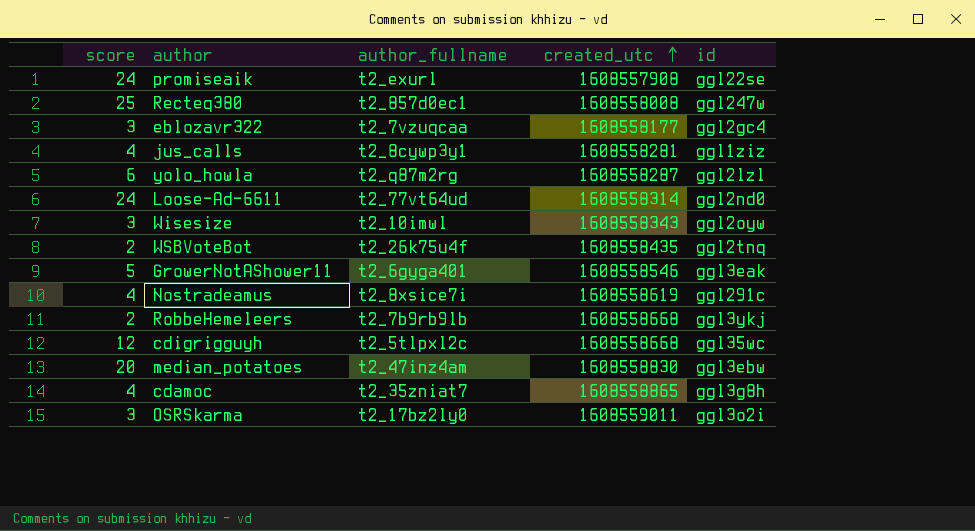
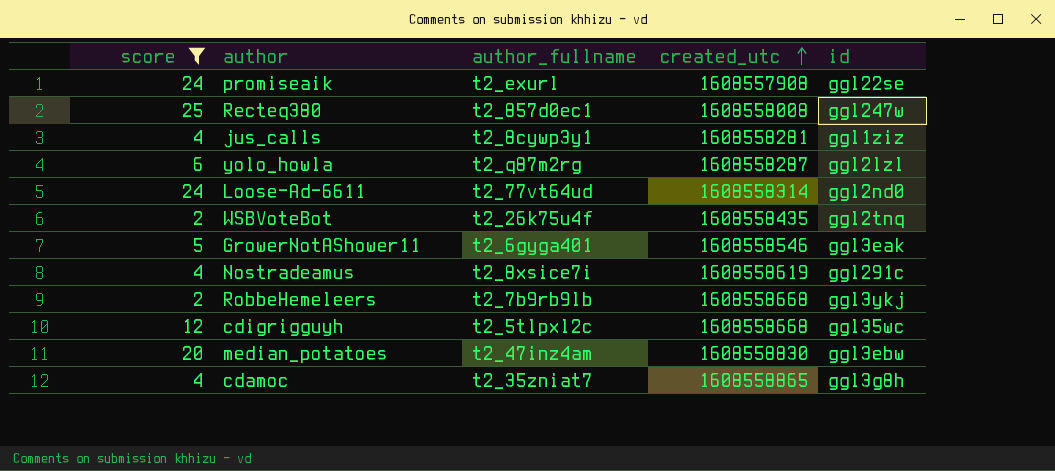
filter: none -> score != 3

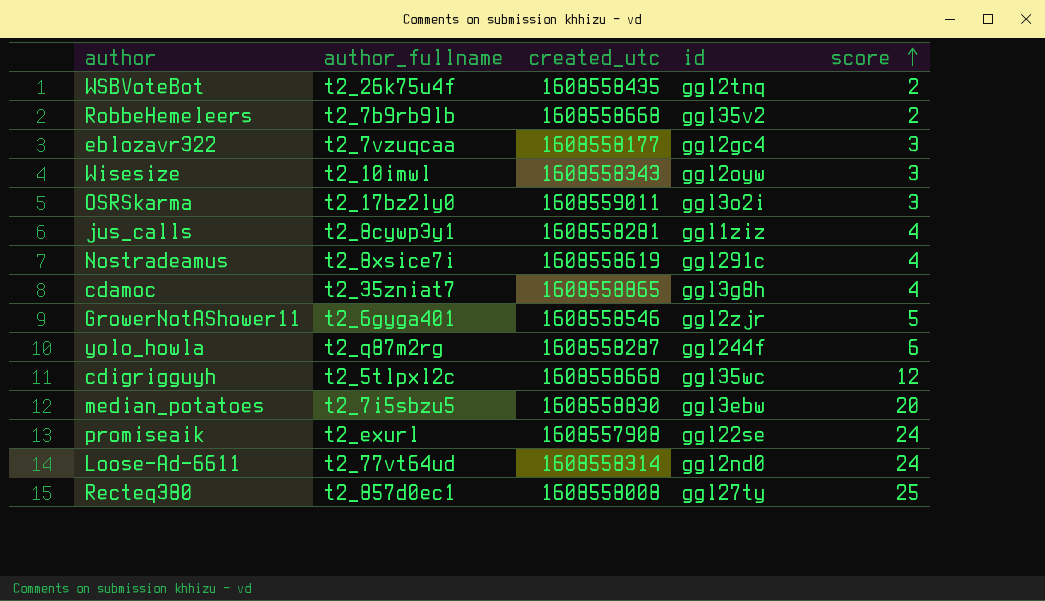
filter: score != 3 -> none
row order: created_utc ascending -> score ascending
column score | position: 1 -> 5
RobbeHemeleers | id: ggl3ykj -> ggl35v2
GrowerNotAShower11 | id: ggl3eak -> ggl2zjr
yolo_howla | id: ggl2lzl -> ggl244f
median_potatoes | author_fullname: t2_47inz4am -> t2_7i5sbzu5
Recteq380 | id: ggl247w -> ggl27ty

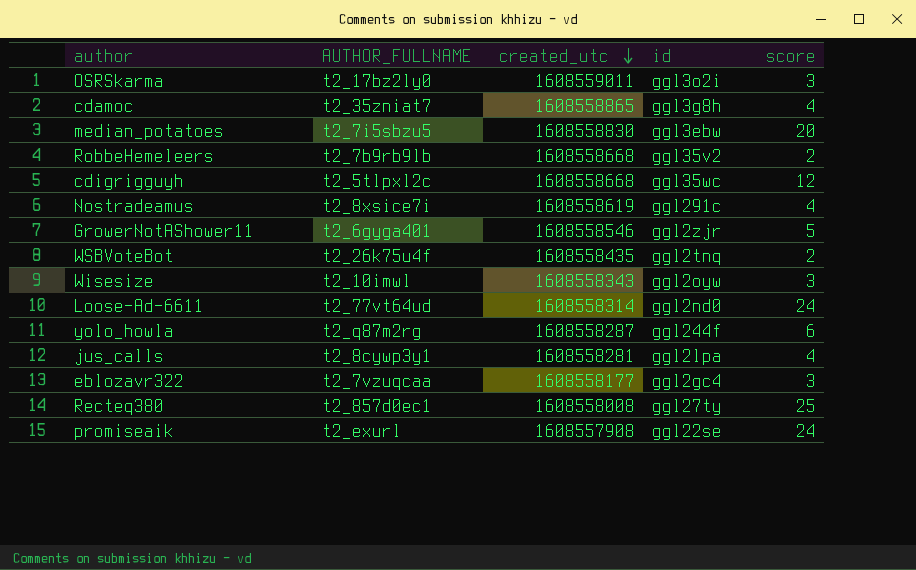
row order: score ascending -> created_utc descending
column name: author_fullname -> AUTHOR_FULLNAME
jus_calls | id: ggl1ziz -> ggl2lpa

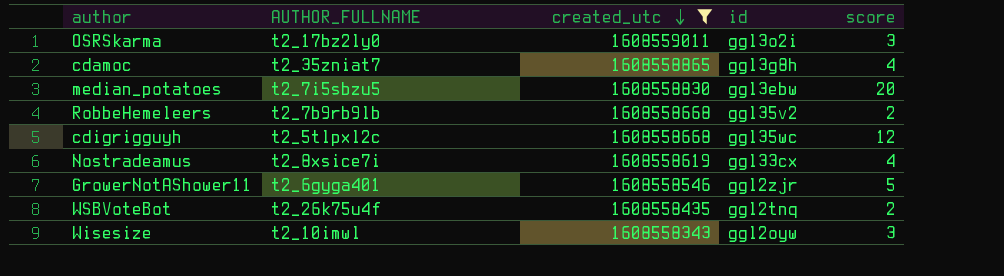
filter: none -> created_utc >= 1608558343
Nostradeamus | id: ggl291c -> ggl33cx

